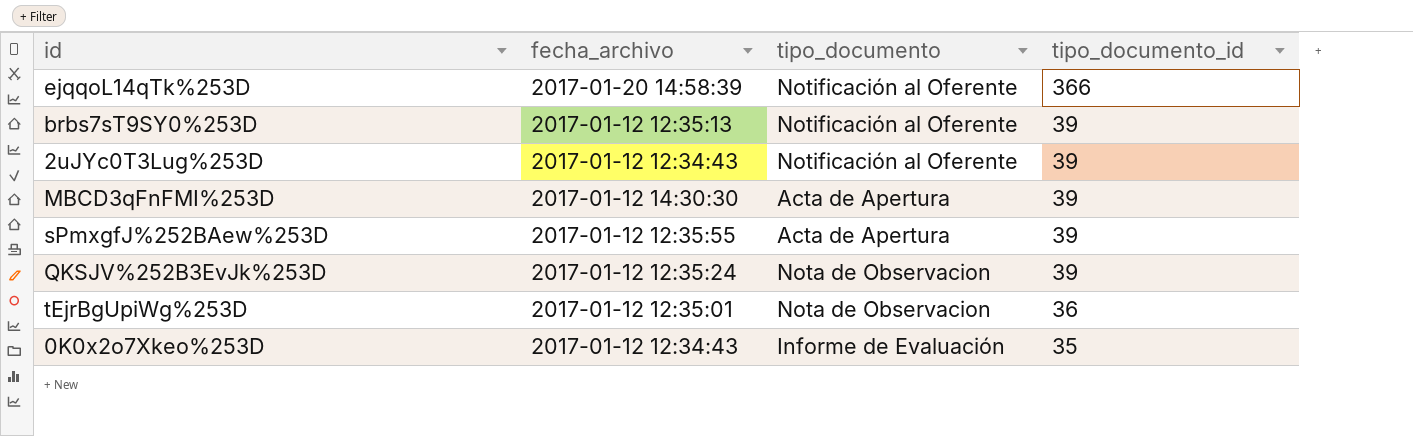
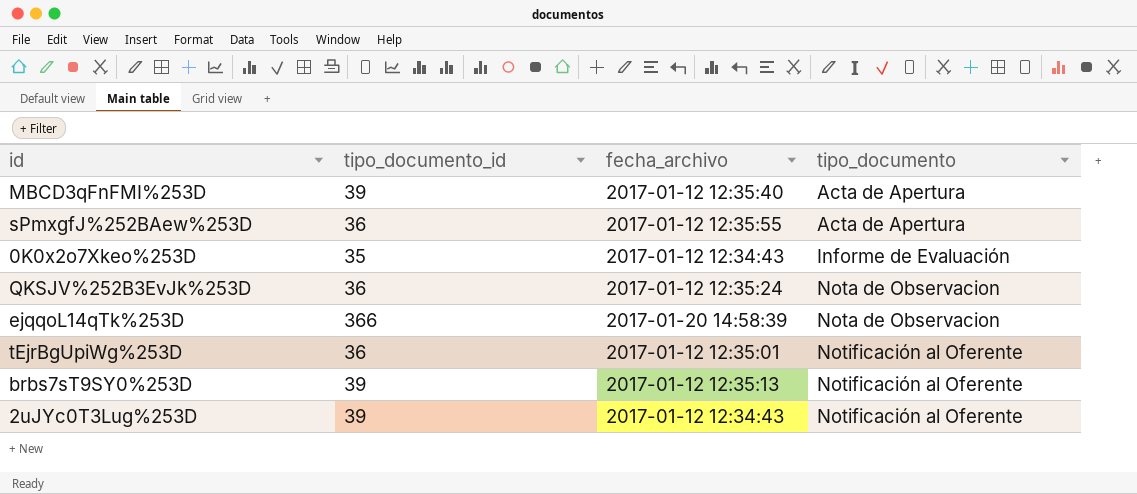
row order: tipo_documento_id descending -> tipo_documento ascending
column tipo_documento_id | position: 4 -> 2
MBCD3qFnFMI%253D | fecha_archivo: 2017-01-12 14:30:30 -> 2017-01-12 12:35:40
sPmxgfJ%252BAew%253D | tipo_documento_id: 39 -> 36
QKSJV%252B3EvJk%253D | tipo_documento_id: 39 -> 36
ejqqoL14qTk%253D | tipo_documento: Notificación al Oferente -> Nota de Observacion
tEjrBgUpiWg%253D | tipo_documento: Nota de Observacion -> Notificación al Oferente

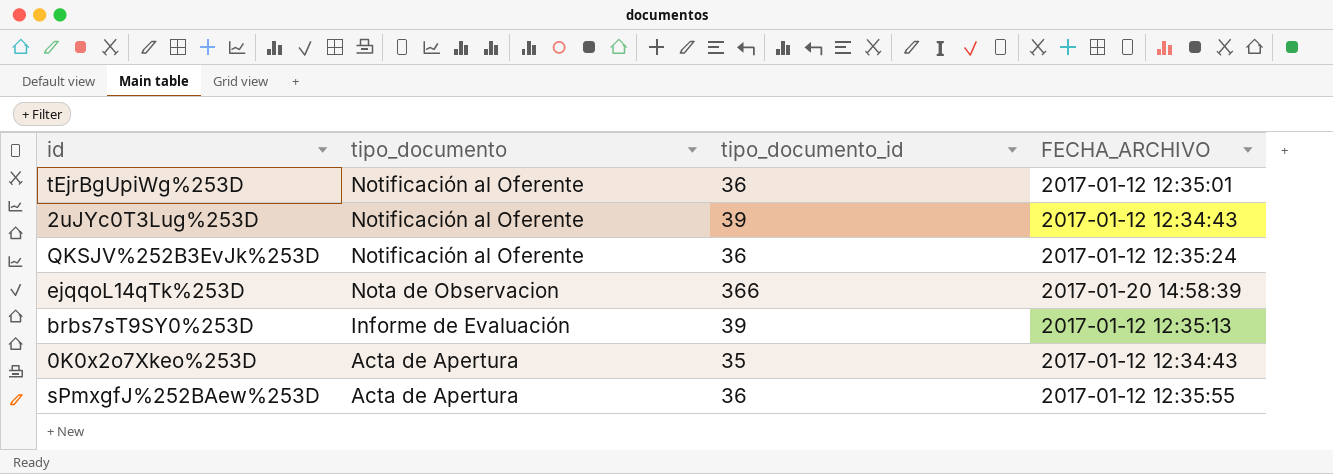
row order: tipo_documento ascending -> tipo_documento descending
column tipo_documento | position: 4 -> 2
column name: fecha_archivo -> FECHA_ARCHIVO
row MBCD3qFnFMI%253D: 39 | 2017-01-12 12:35:40 | Acta de Apertura -> none
QKSJV%252B3EvJk%253D | tipo_documento: Nota de Observacion -> Notificación al Oferente
brbs7sT9SY0%253D | tipo_documento: Notificación al Oferente -> Informe de Evaluación
0K0x2o7Xkeo%253D | tipo_documento: Informe de Evaluación -> Acta de Apertura

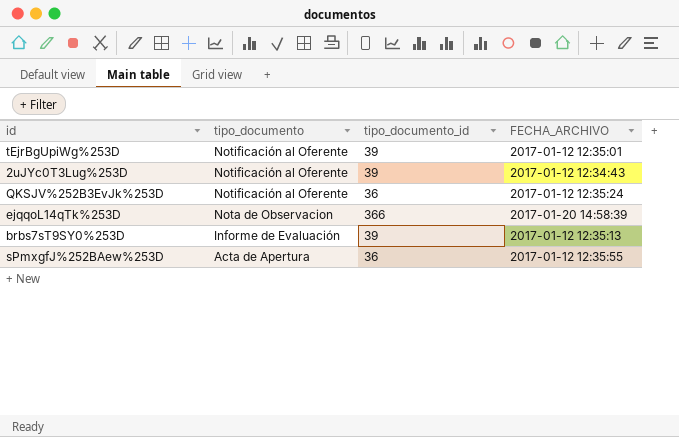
row 0K0x2o7Xkeo%253D: Acta de Apertura | 35 | 2017-01-12 12:34:43 -> none
tEjrBgUpiWg%253D | tipo_documento_id: 36 -> 39

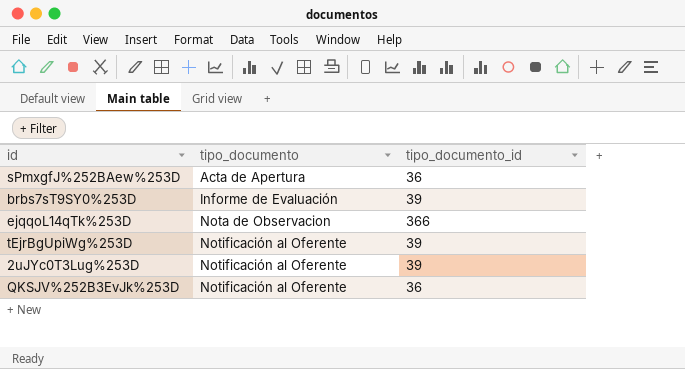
row order: tipo_documento descending -> tipo_documento ascending
column FECHA_ARCHIVO | position: 4 -> none

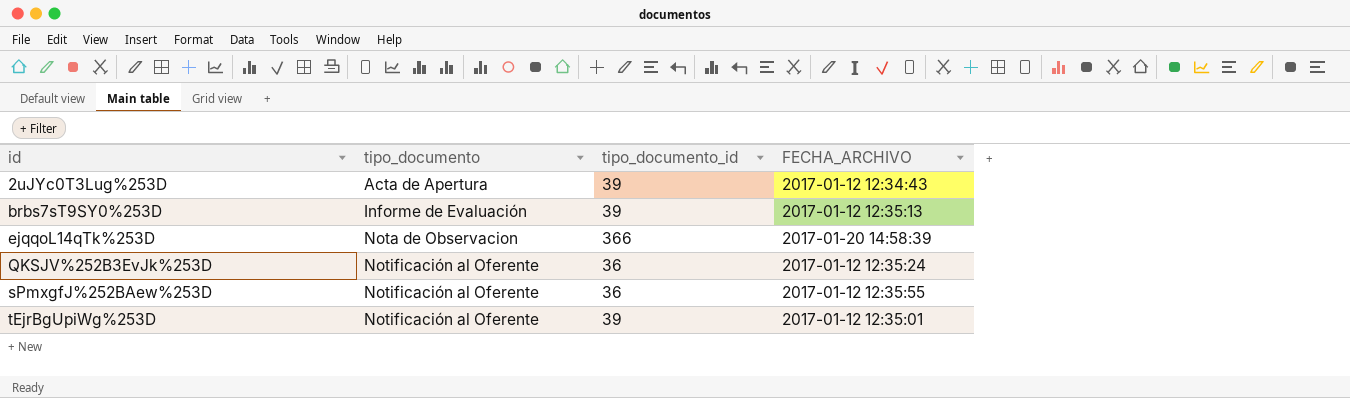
row order: tipo_documento ascending -> id ascending
column FECHA_ARCHIVO | position: none -> 4
2uJYc0T3Lug%253D | tipo_documento: Notificación al Oferente -> Acta de Apertura
sPmxgfJ%252BAew%253D | tipo_documento: Acta de Apertura -> Notificación al Oferente

